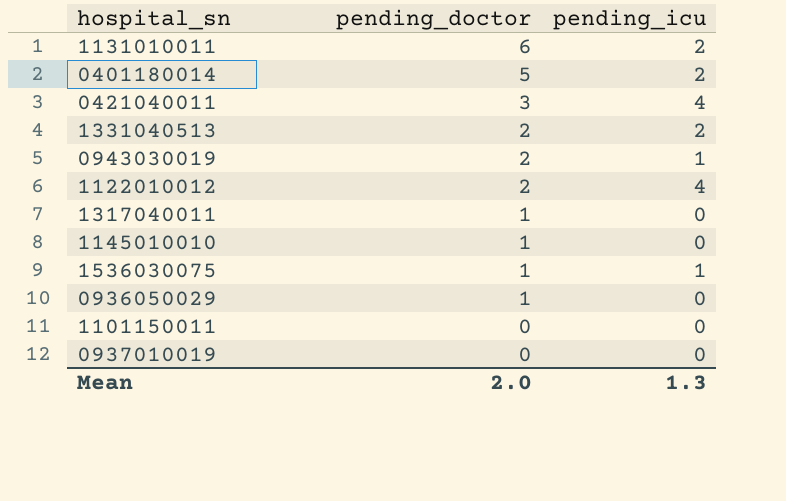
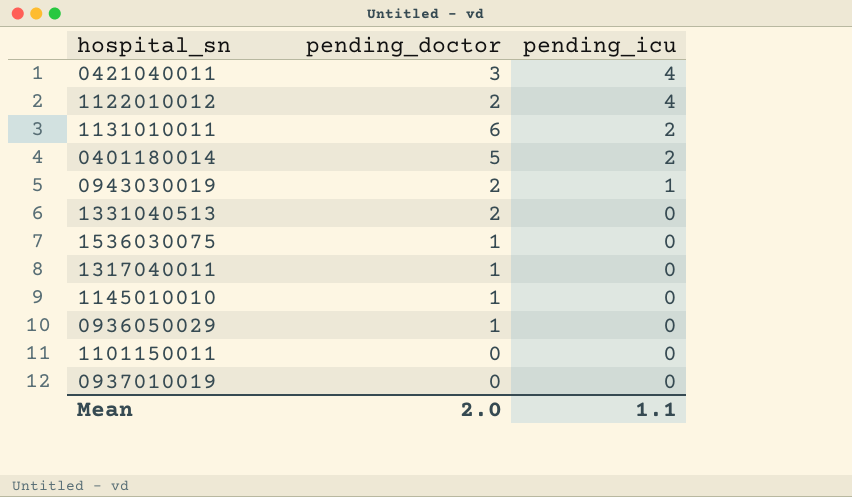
row order: pending_doctor descending -> pending_icu descending
1331040513 | pending_icu: 2 -> 0
1536030075 | pending_icu: 1 -> 0
Mean | pending_icu: 1.3 -> 1.1

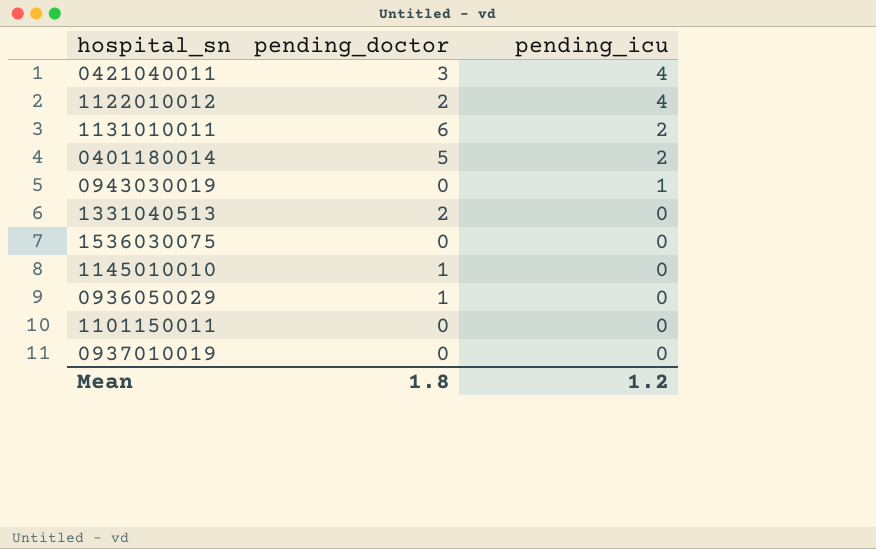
row 1317040011: 1 | 0 -> none
0943030019 | pending_doctor: 2 -> 0
1536030075 | pending_doctor: 1 -> 0
Mean | pending_doctor: 2.0 -> 1.8
Mean | pending_icu: 1.1 -> 1.2

